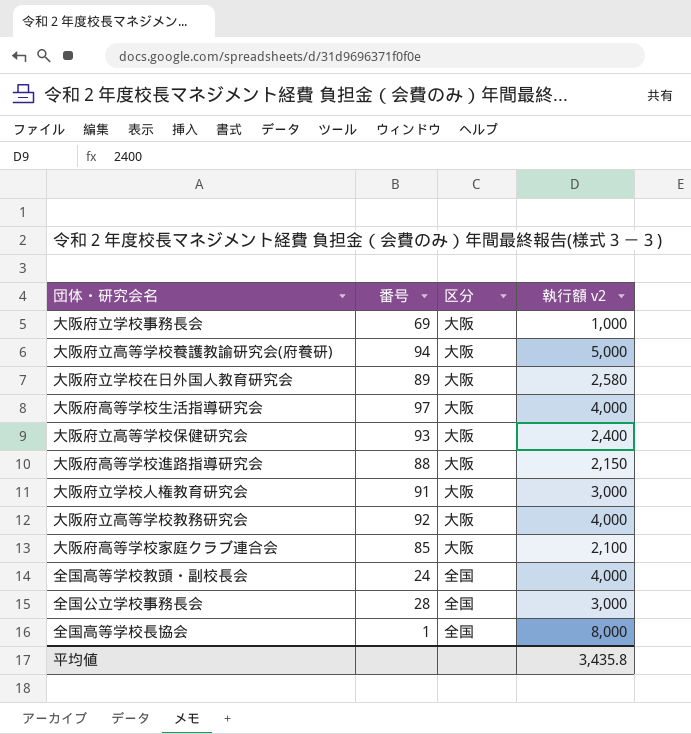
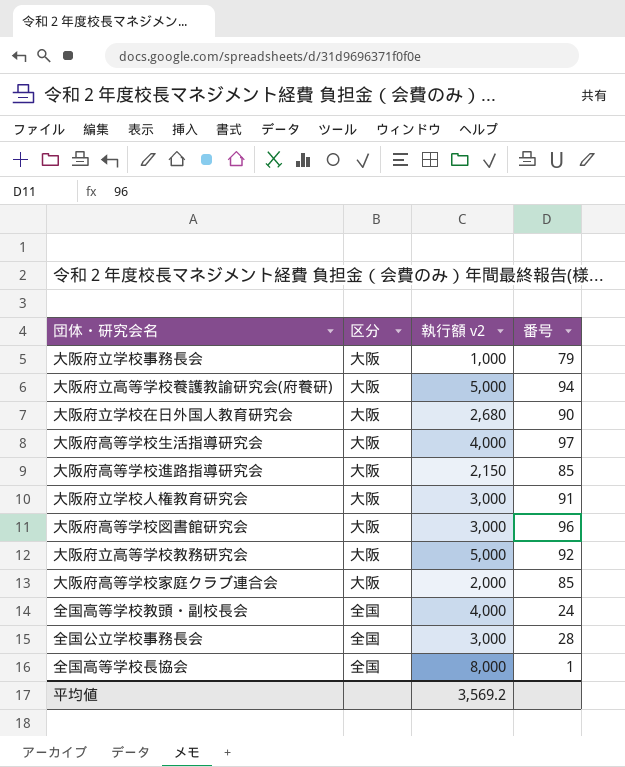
column 番号 | position: 2 -> 4
row 大阪府立高等学校保健研究会: 93 | 大阪 | 2,400 -> none
大阪府立学校事務長会 | 番号: 69 -> 79
大阪府立学校在日外国人教育研究会 | 執行額 v2: 2,580 -> 2,680
大阪府立学校在日外国人教育研究会 | 番号: 89 -> 90
大阪府高等学校進路指導研究会 | 番号: 88 -> 85
row 大阪府高等学校図書館研究会: none -> 大阪 | 3,000 | 96
大阪府立高等学校教務研究会 | 執行額 v2: 4,000 -> 5,000
大阪府高等学校家庭クラブ連合会 | 執行額 v2: 2,100 -> 2,000
平均値 | 執行額 v2: 3,435.8 -> 3,569.2

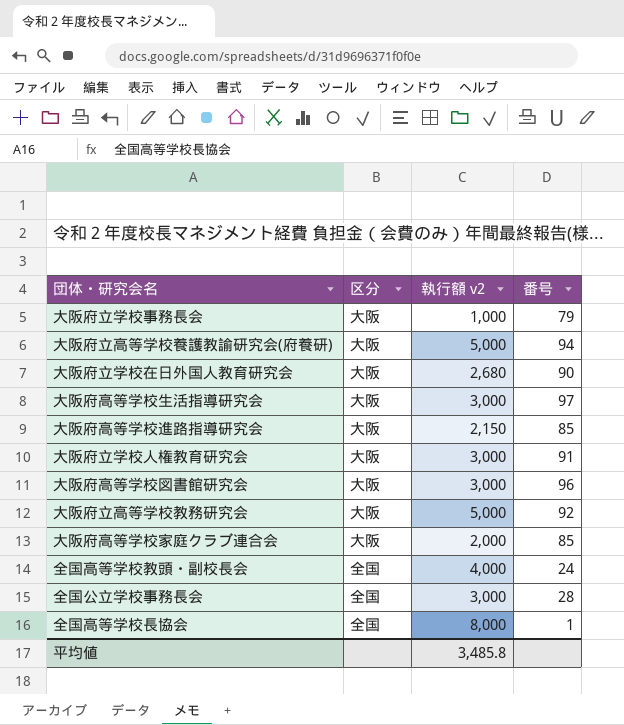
大阪府高等学校生活指導研究会 | 執行額 v2: 4,000 -> 3,000
平均値 | 執行額 v2: 3,569.2 -> 3,485.8

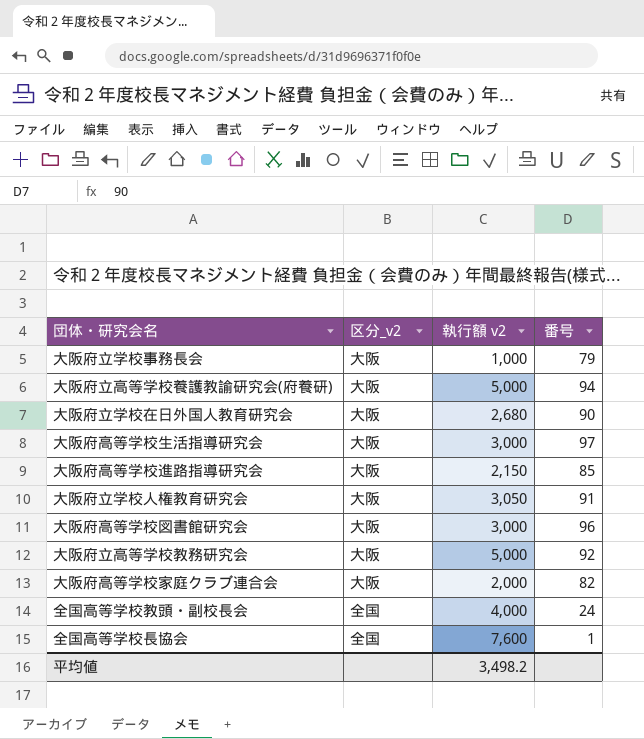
column name: 区分 -> 区分_v2
row 全国公立学校事務長会: 全国 | 3,000 | 28 -> none
大阪府立学校人権教育研究会 | 執行額 v2: 3,000 -> 3,050
大阪府高等学校家庭クラブ連合会 | 番号: 85 -> 82
全国高等学校長協会 | 執行額 v2: 8,000 -> 7,600
平均値 | 執行額 v2: 3,485.8 -> 3,498.2

